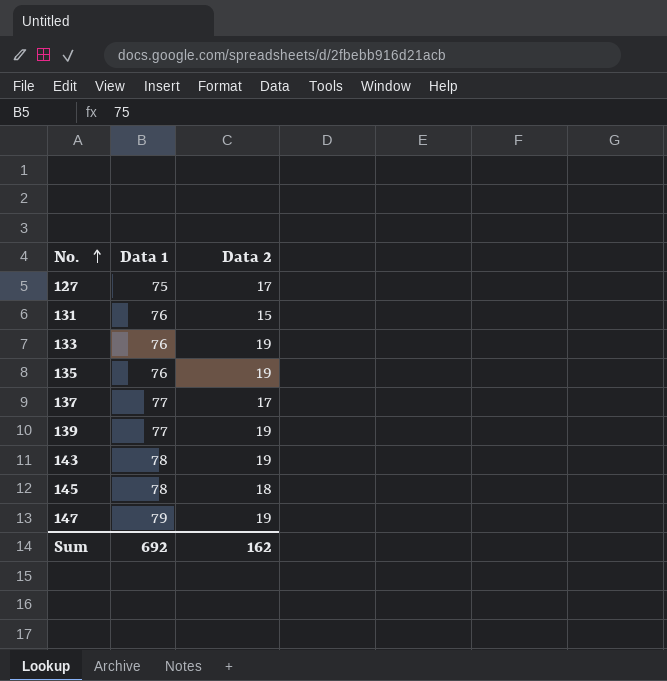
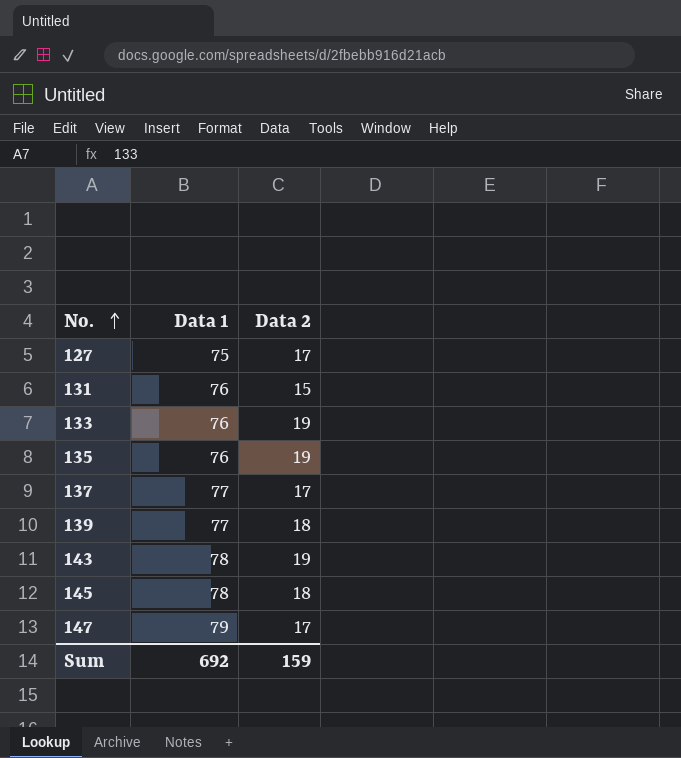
139 | Data 2: 19 -> 18
147 | Data 2: 19 -> 17
Sum | Data 2: 162 -> 159

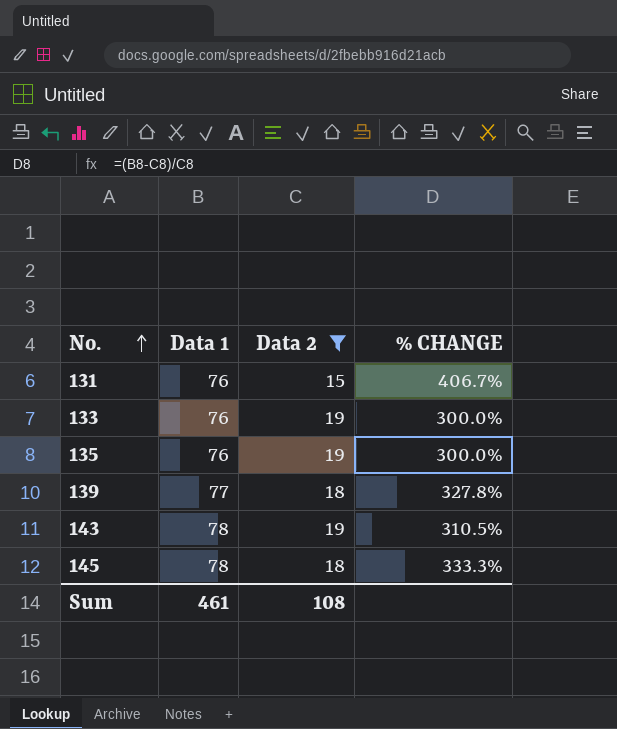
filter: none -> Data 2 != 17
column % CHANGE | formula: none -> ([Data 1] - [Data 2]) / [Data 2]
Sum | Data 1: 692 -> 461
Sum | Data 2: 159 -> 108

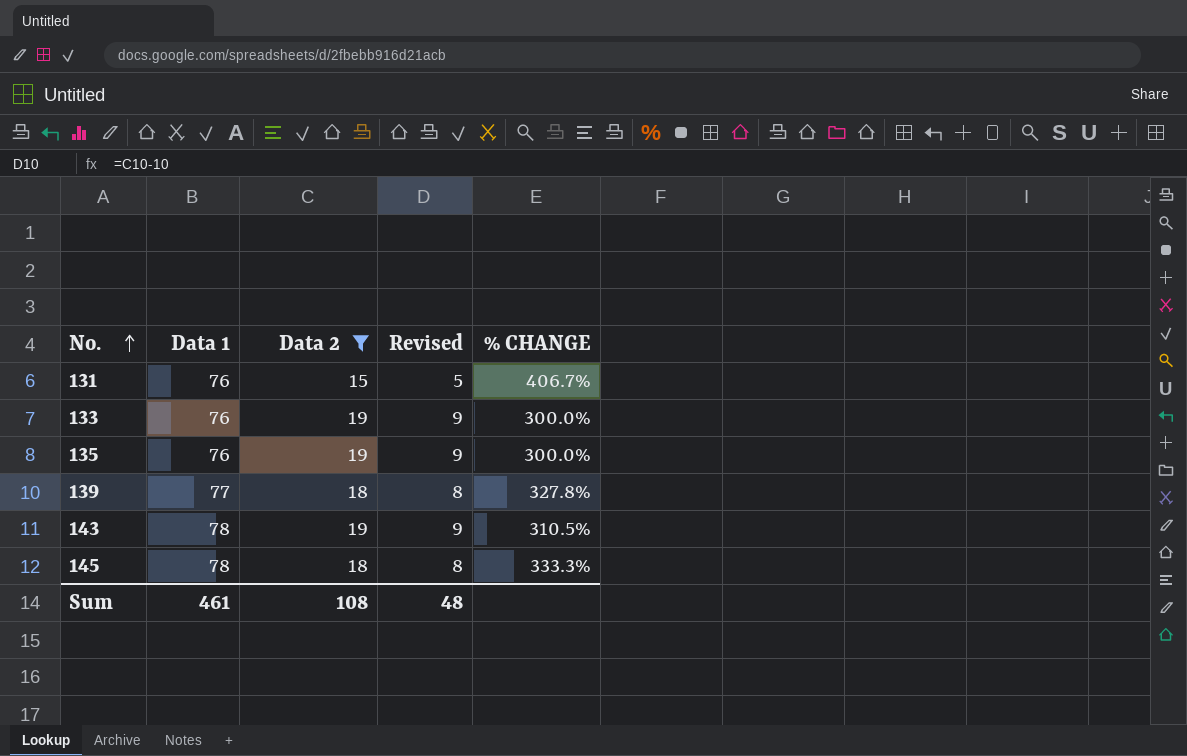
column Revised | formula: none -> [Data 2] - 10

